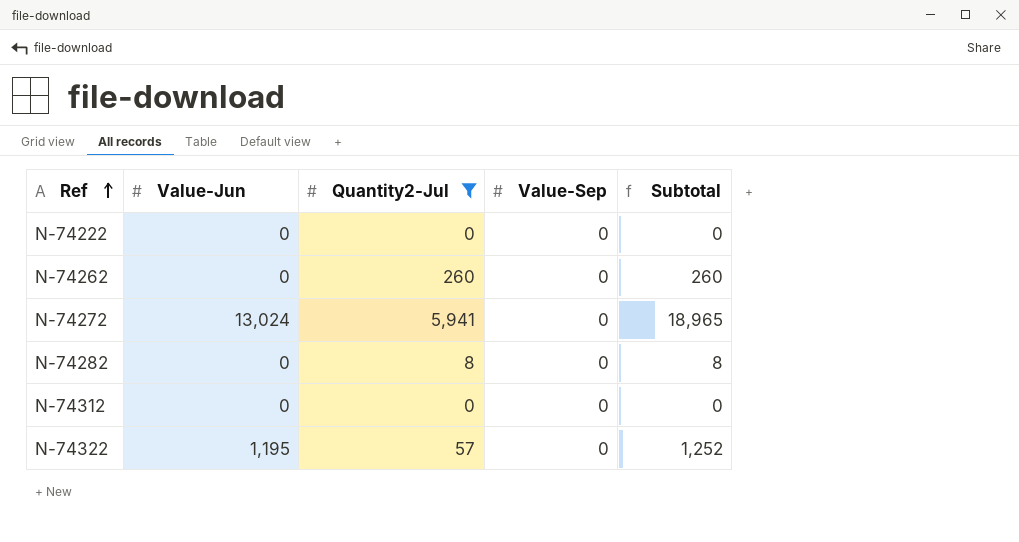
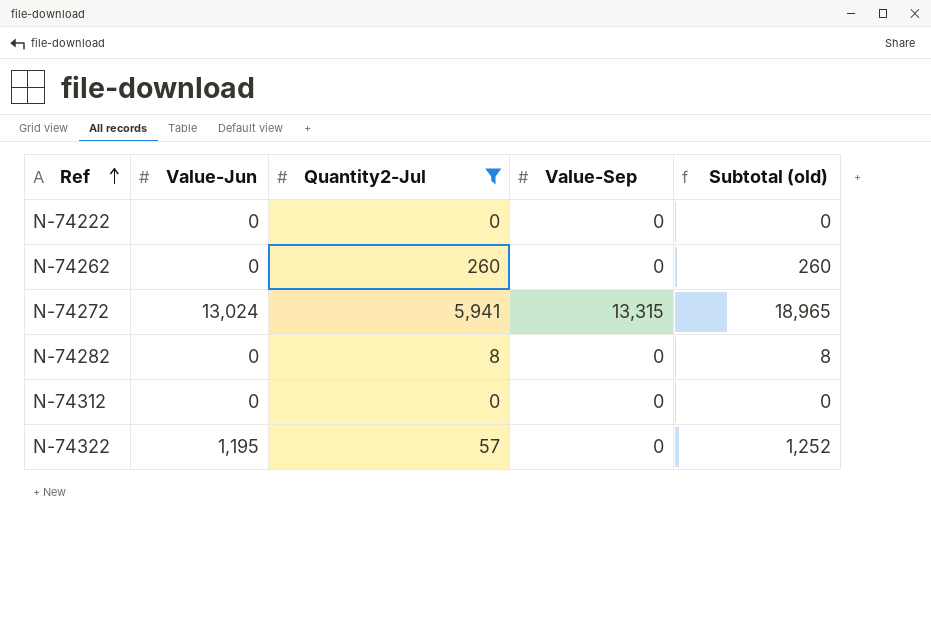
column name: Subtotal -> Subtotal (old)
N-74272 | Value-Sep: 0 -> 13,315

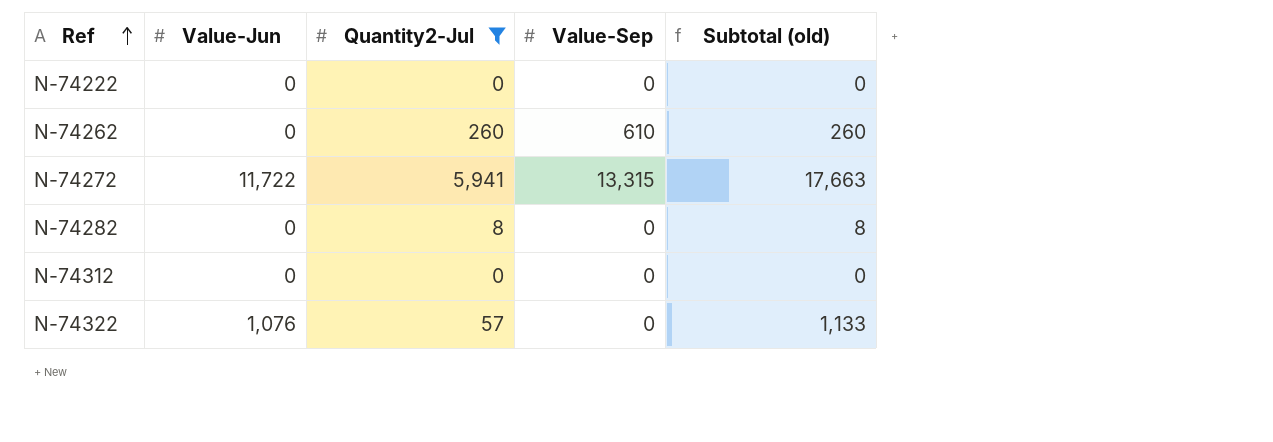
N-74262 | Value-Sep: 0 -> 610
N-74272 | Value-Jun: 13,024 -> 11,722
N-74272 | Subtotal (old): 18,965 -> 17,663
N-74322 | Value-Jun: 1,195 -> 1,076
N-74322 | Subtotal (old): 1,252 -> 1,133

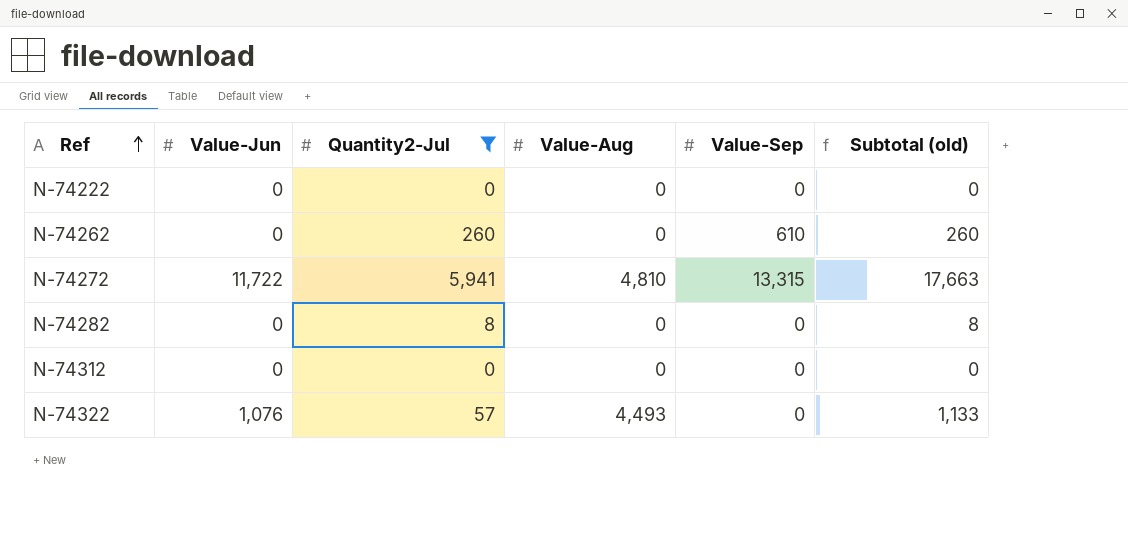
column Value-Aug | position: none -> 4

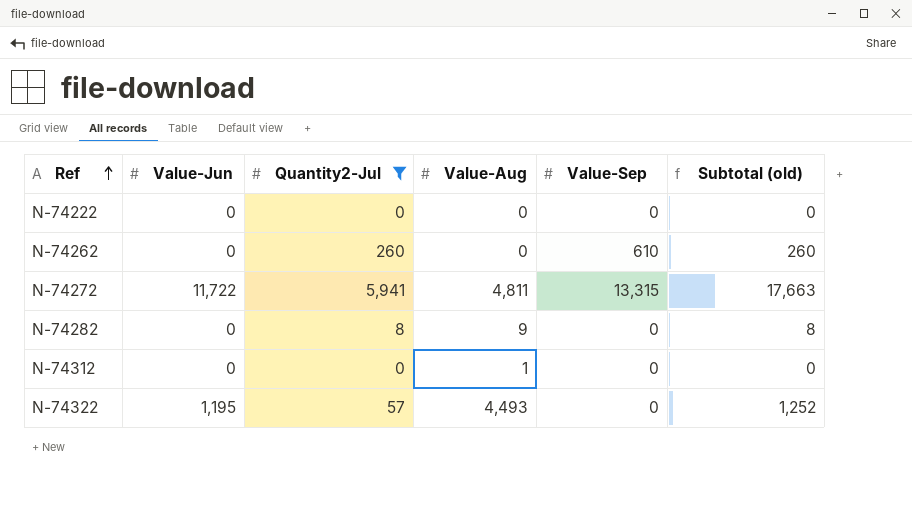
N-74272 | Value-Aug: 4,810 -> 4,811
N-74282 | Value-Aug: 0 -> 9
N-74312 | Value-Aug: 0 -> 1
N-74322 | Value-Jun: 1,076 -> 1,195
N-74322 | Subtotal (old): 1,133 -> 1,252

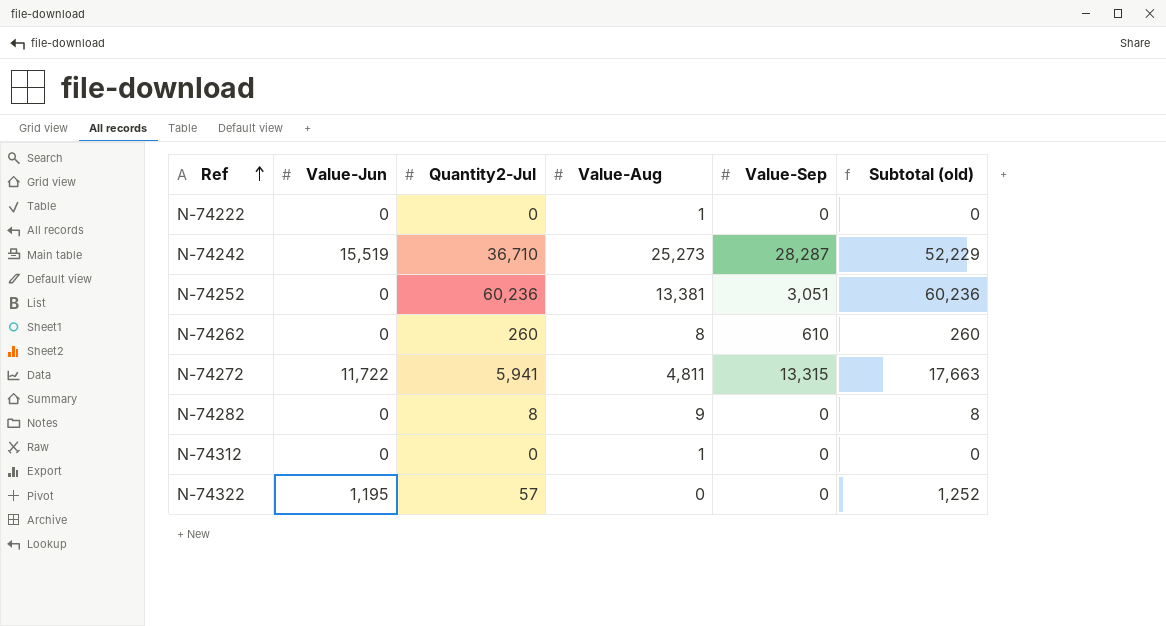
filter: Quantity2-Jul <= 5,941 -> none
N-74222 | Value-Aug: 0 -> 1
N-74262 | Value-Aug: 0 -> 8
N-74322 | Value-Aug: 4,493 -> 0

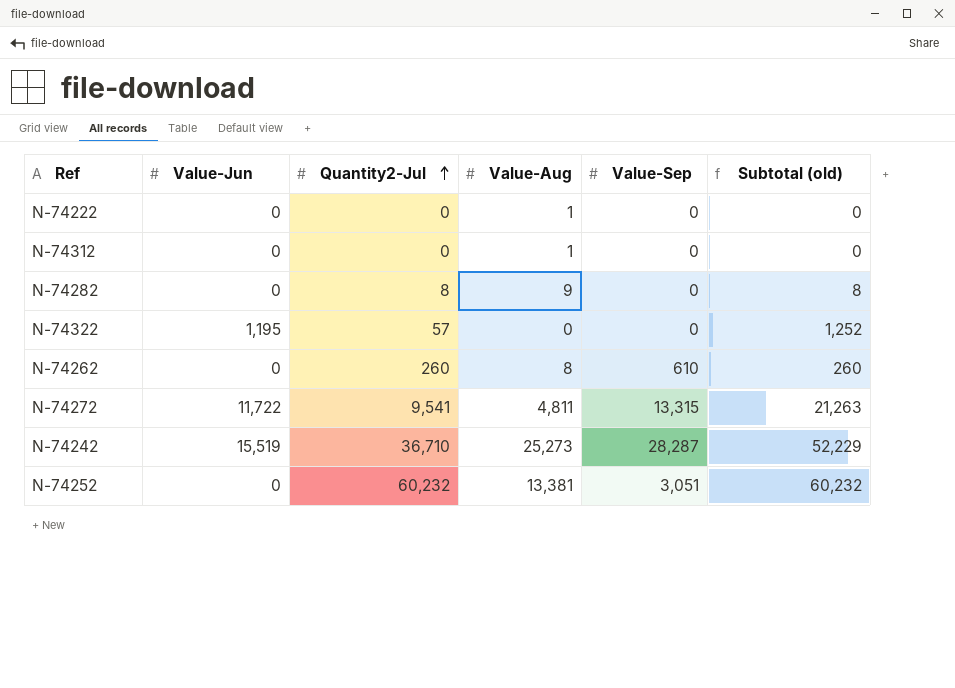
row order: Ref ascending -> Quantity2-Jul ascending
N-74272 | Quantity2-Jul: 5,941 -> 9,541
N-74272 | Subtotal (old): 17,663 -> 21,263
N-74252 | Quantity2-Jul: 60,236 -> 60,232
N-74252 | Subtotal (old): 60,236 -> 60,232

